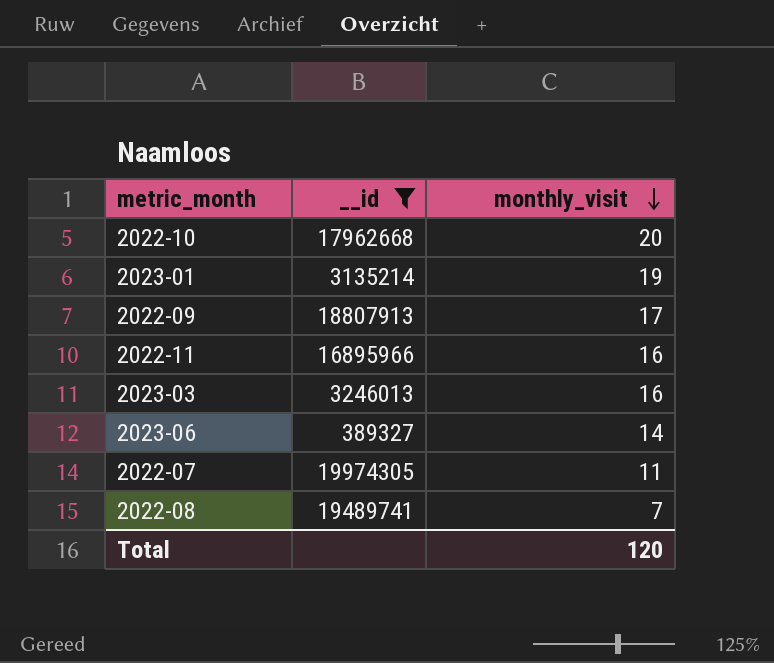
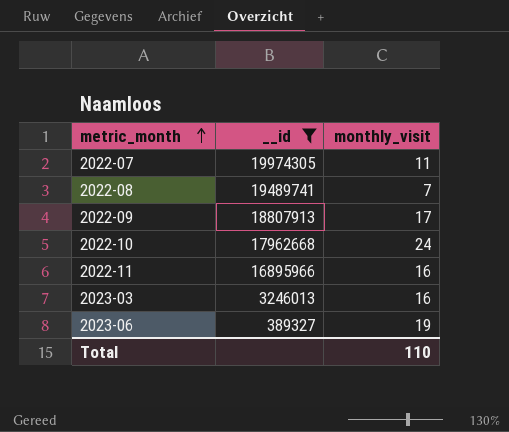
row order: monthly_visit descending -> metric_month ascending
row 2023-01: 3135214 | 19 -> none
2022-10 | monthly_visit: 20 -> 24
2023-06 | monthly_visit: 14 -> 19
Total | monthly_visit: 120 -> 110

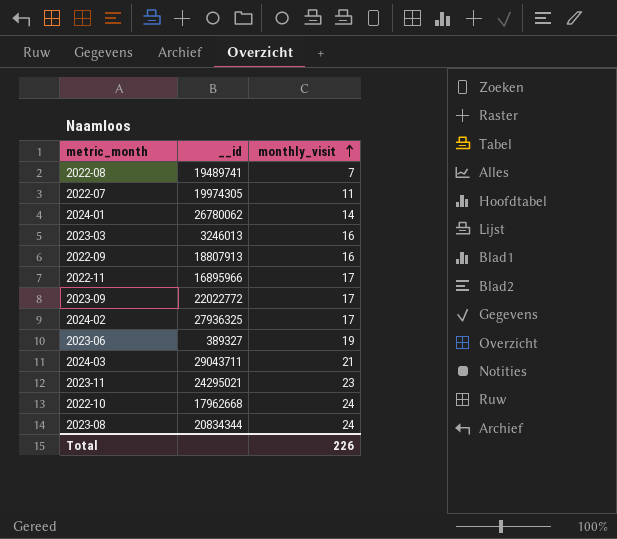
filter: __id <= 19974305 -> none
row order: metric_month ascending -> monthly_visit ascending
2022-09 | monthly_visit: 17 -> 16
2022-11 | monthly_visit: 16 -> 17
Total | monthly_visit: 110 -> 226

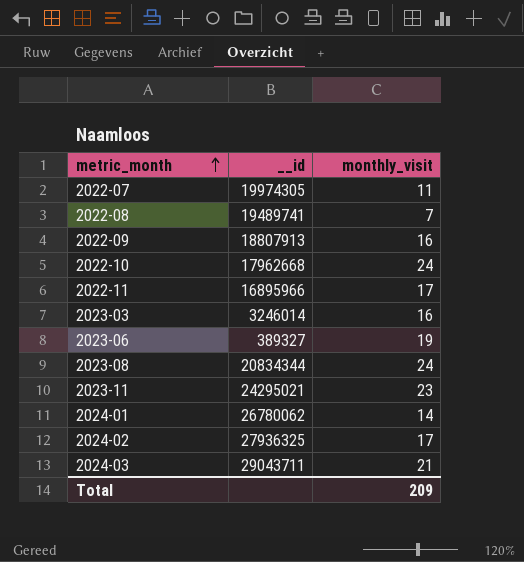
row order: monthly_visit ascending -> metric_month ascending
row 2023-09: 22022772 | 17 -> none
2023-03 | __id: 3246013 -> 3246014
Total | monthly_visit: 226 -> 209

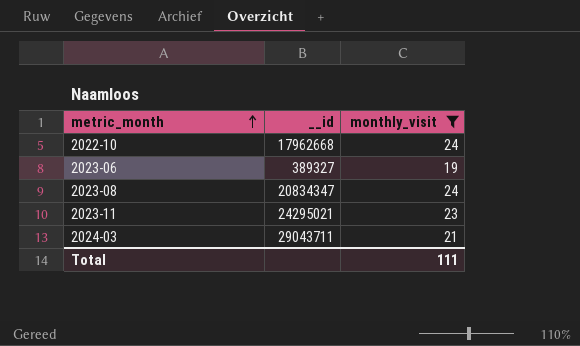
filter: none -> monthly_visit >= 19
2023-08 | __id: 20834344 -> 20834347
Total | monthly_visit: 209 -> 111

